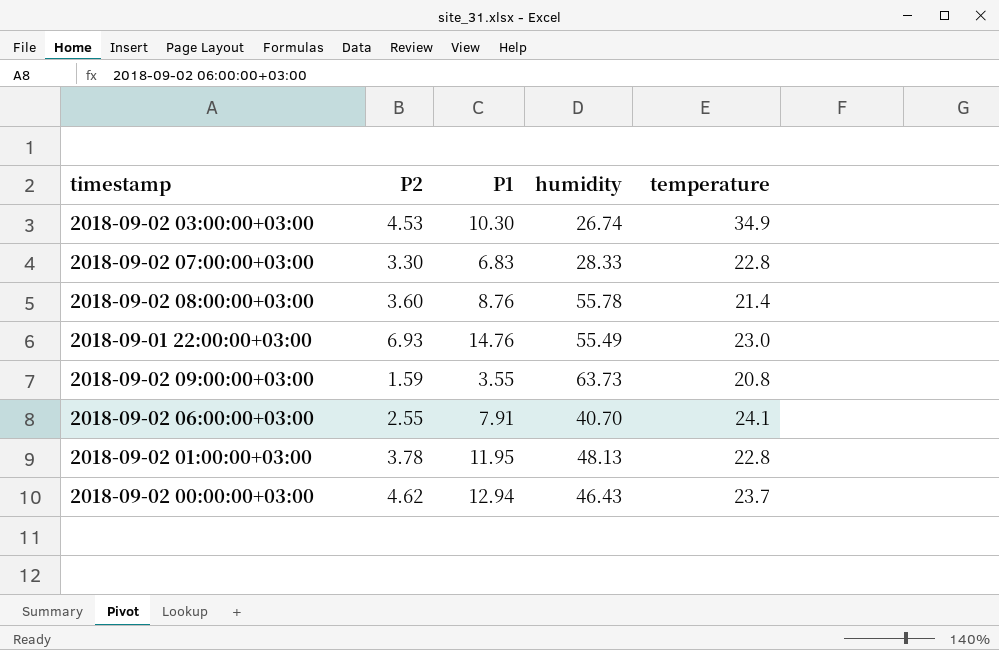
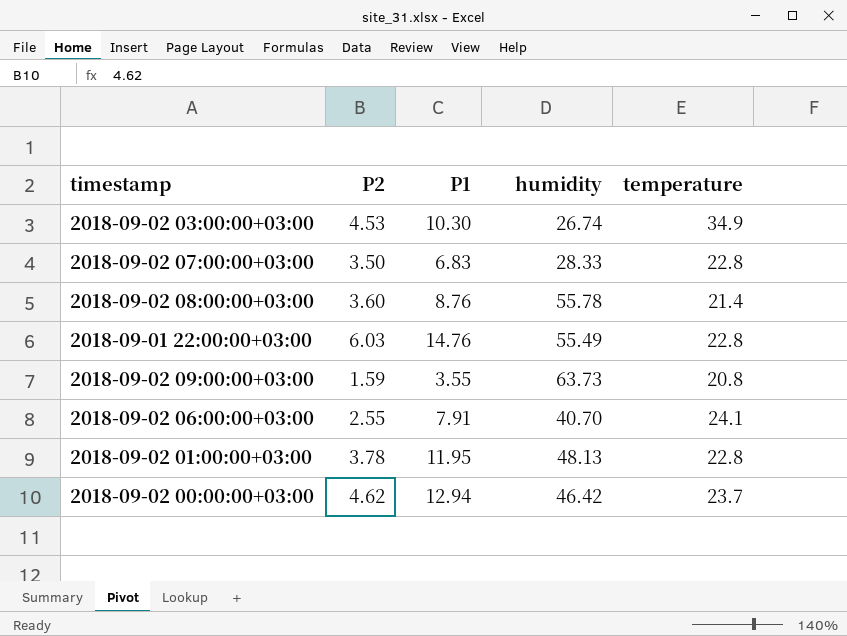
2018-09-02 07:00:00+03:00 | P2: 3.30 -> 3.50
2018-09-01 22:00:00+03:00 | P2: 6.93 -> 6.03
2018-09-01 22:00:00+03:00 | temperature: 23.0 -> 22.8
2018-09-02 00:00:00+03:00 | humidity: 46.43 -> 46.42

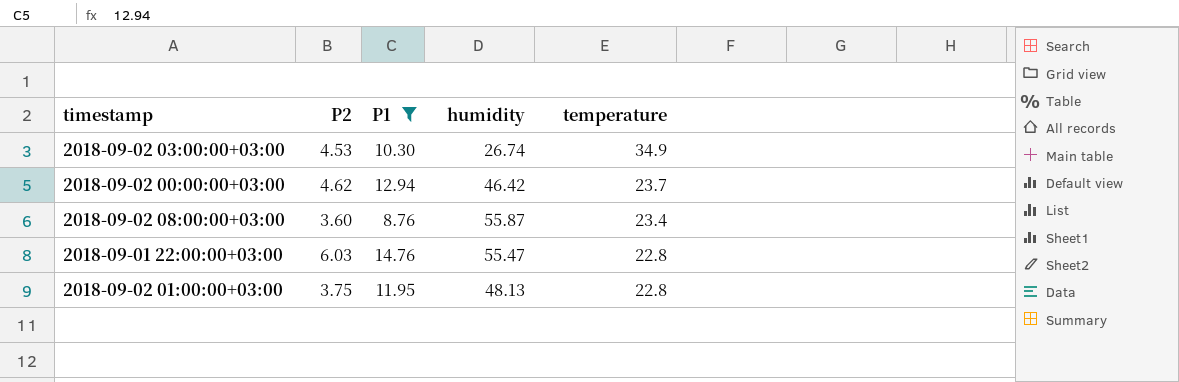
filter: none -> P1 >= 8.76
row order: none -> temperature descending
2018-09-02 08:00:00+03:00 | humidity: 55.78 -> 55.87
2018-09-02 08:00:00+03:00 | temperature: 21.4 -> 23.4
2018-09-01 22:00:00+03:00 | humidity: 55.49 -> 55.47
2018-09-02 01:00:00+03:00 | P2: 3.78 -> 3.75

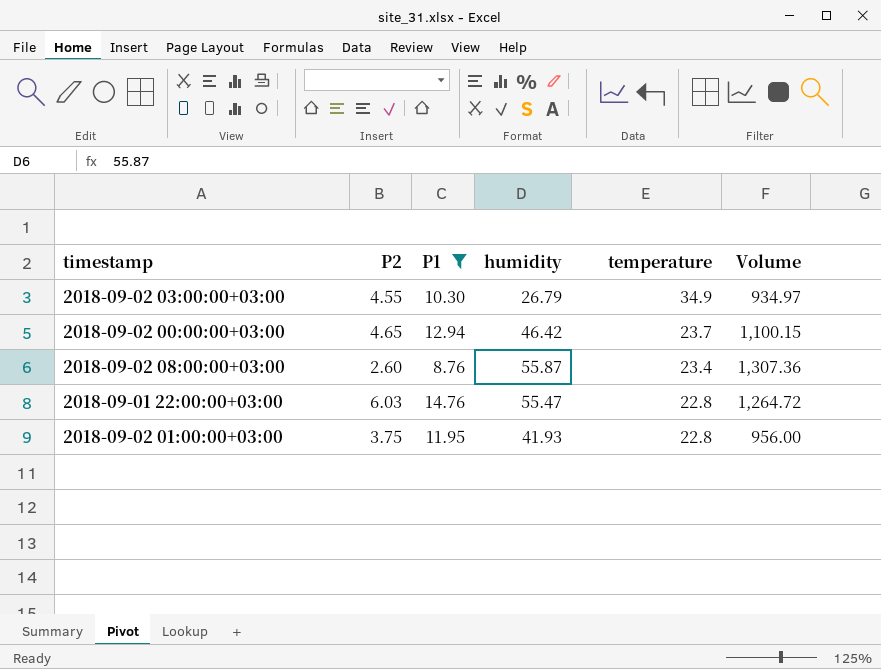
column Volume | formula: none -> [humidity] * [temperature]
2018-09-02 03:00:00+03:00 | P2: 4.53 -> 4.55
2018-09-02 03:00:00+03:00 | humidity: 26.74 -> 26.79
2018-09-02 00:00:00+03:00 | P2: 4.62 -> 4.65
2018-09-02 08:00:00+03:00 | P2: 3.60 -> 2.60
2018-09-02 01:00:00+03:00 | humidity: 48.13 -> 41.93

